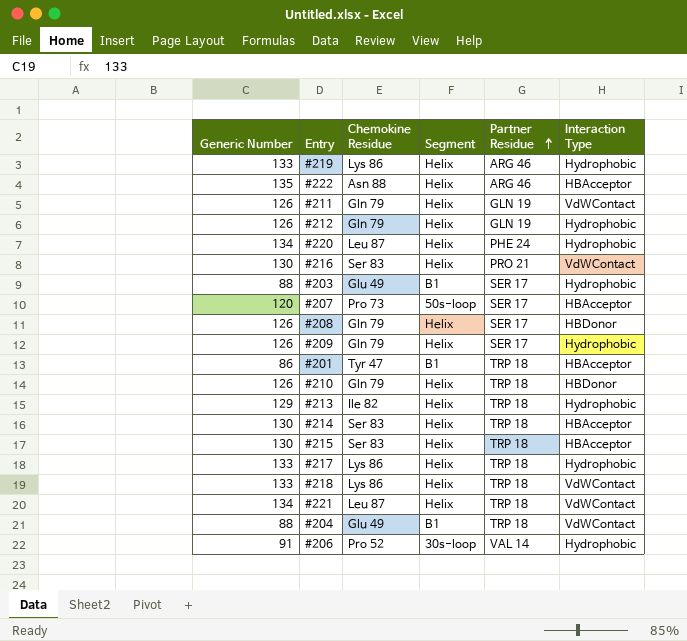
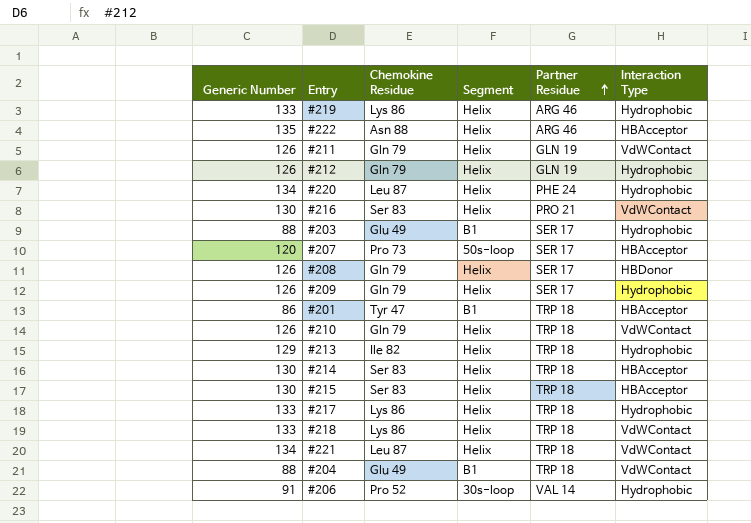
#210 | Interaction Type: HBDonor -> VdWContact

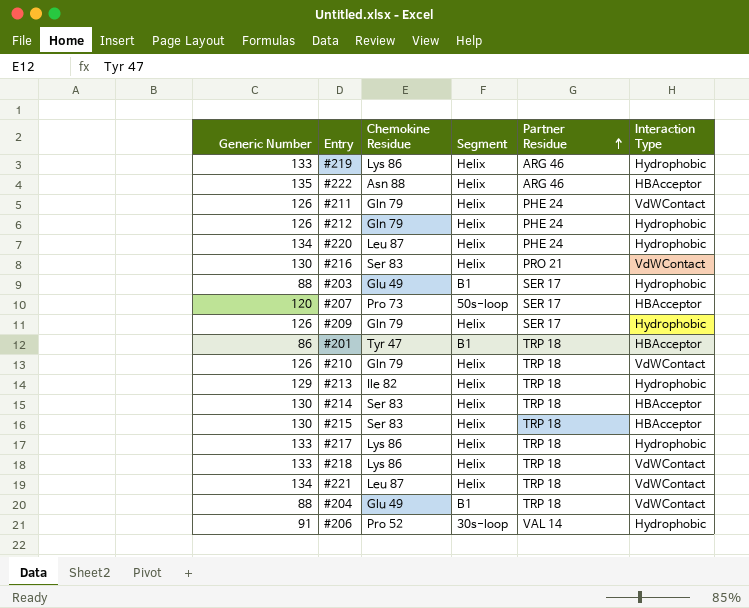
row #208: 126 | Gln 79 | Helix | SER 17 | HBDonor -> none
#211 | Partner Residue: GLN 19 -> PHE 24
#212 | Partner Residue: GLN 19 -> PHE 24

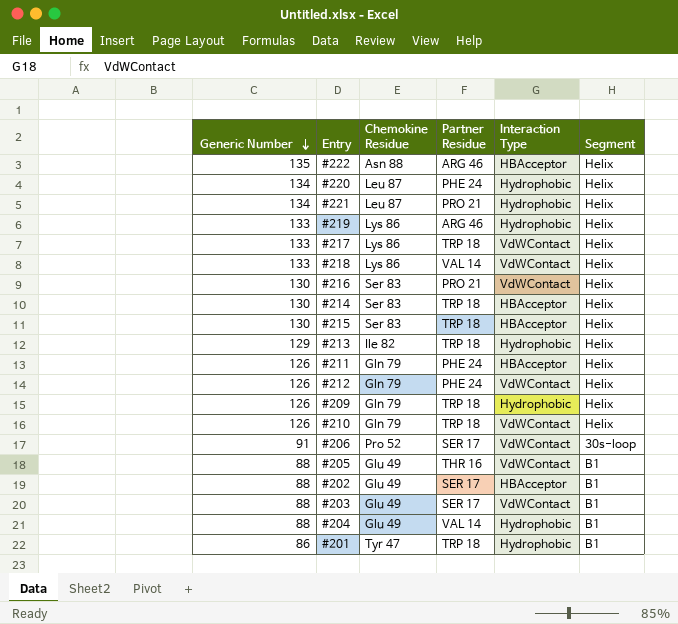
row order: Partner Residue ascending -> Generic Number descending
column Segment | position: 4 -> 6
row #207: 120 | Pro 73 | 50s-loop | SER 17 | HBAcceptor -> none
#221 | Partner Residue: TRP 18 -> PRO 21
#221 | Interaction Type: VdWContact -> Hydrophobic
#217 | Interaction Type: Hydrophobic -> VdWContact
#218 | Partner Residue: TRP 18 -> VAL 14
#211 | Interaction Type: VdWContact -> HBAcceptor
#212 | Interaction Type: Hydrophobic -> VdWContact
#209 | Partner Residue: SER 17 -> TRP 18
#206 | Partner Residue: VAL 14 -> SER 17
#206 | Interaction Type: Hydrophobic -> VdWContact
row #205: none -> 88 | Glu 49 | THR 16 | VdWContact | B1
row #202: none -> 88 | Glu 49 | SER 17 | HBAcceptor | B1
#203 | Interaction Type: Hydrophobic -> VdWContact
#204 | Partner Residue: TRP 18 -> VAL 14
#204 | Interaction Type: VdWContact -> Hydrophobic
#201 | Interaction Type: HBAcceptor -> Hydrophobic

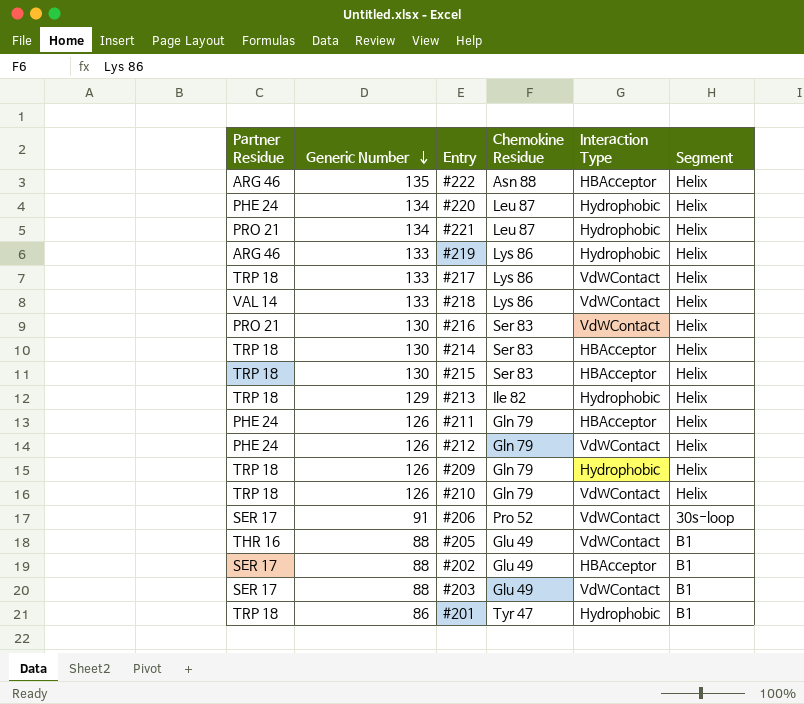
column Partner Residue | position: 4 -> 1
row #204: 88 | Glu 49 | VAL 14 | Hydrophobic | B1 -> none

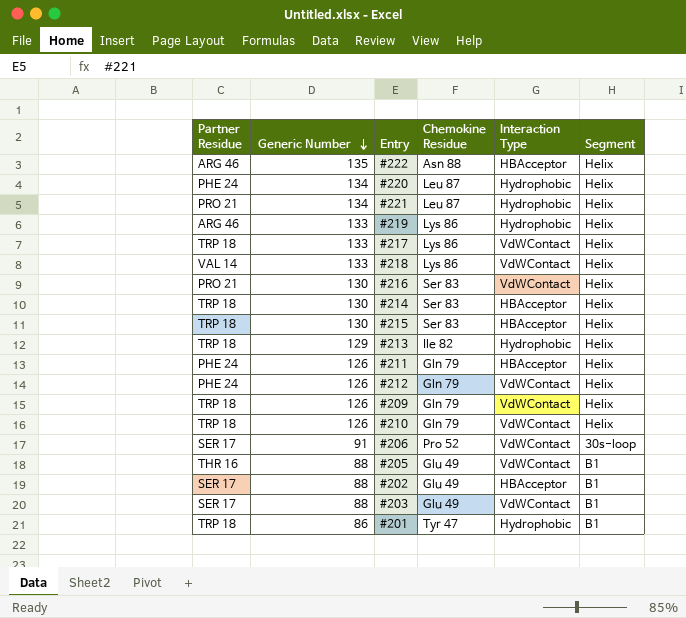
#209 | Interaction Type: Hydrophobic -> VdWContact

